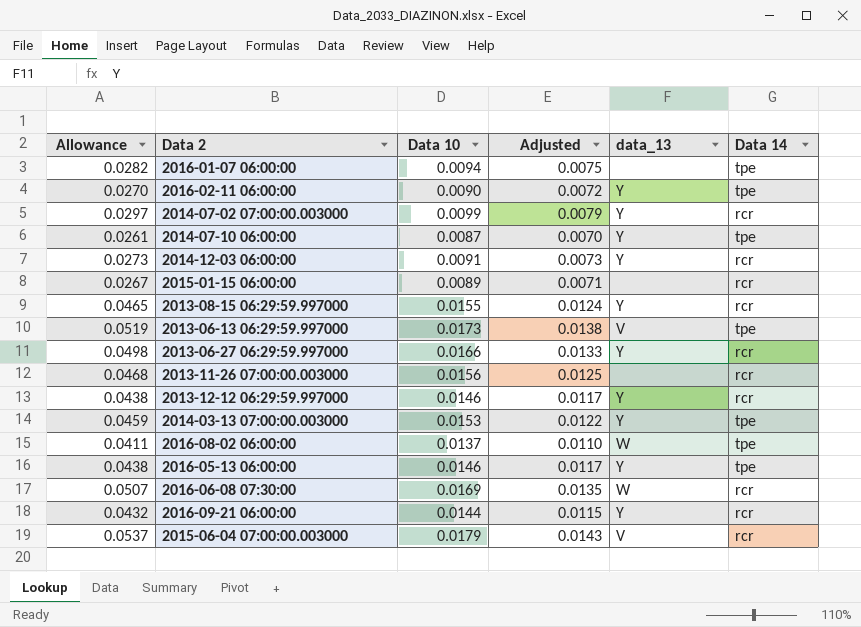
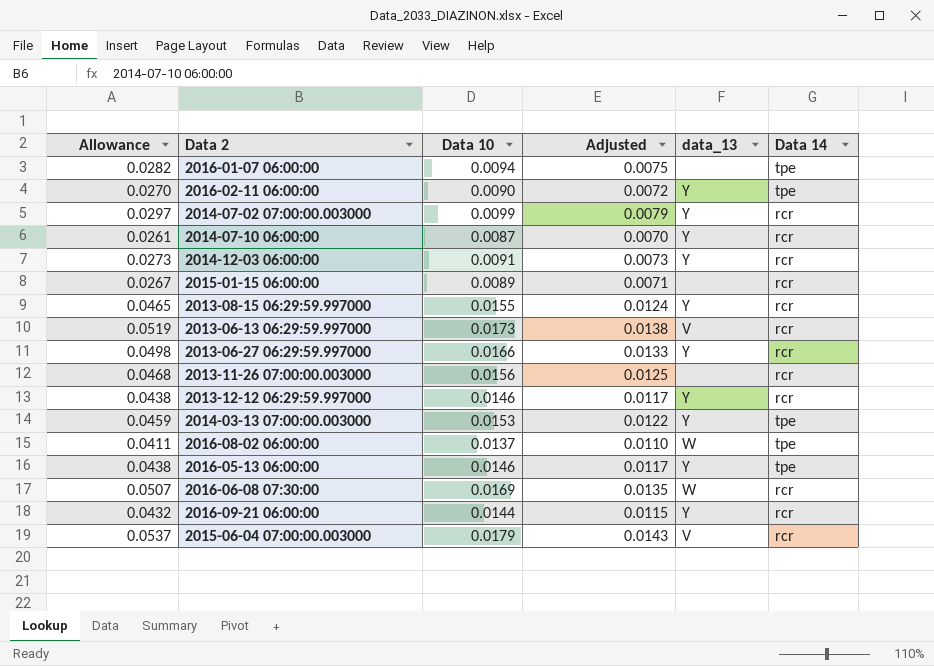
2014-07-10 06:00:00 | Data 14: tpe -> rcr
2013-06-13 06:29:59.997000 | Data 14: tpe -> rcr

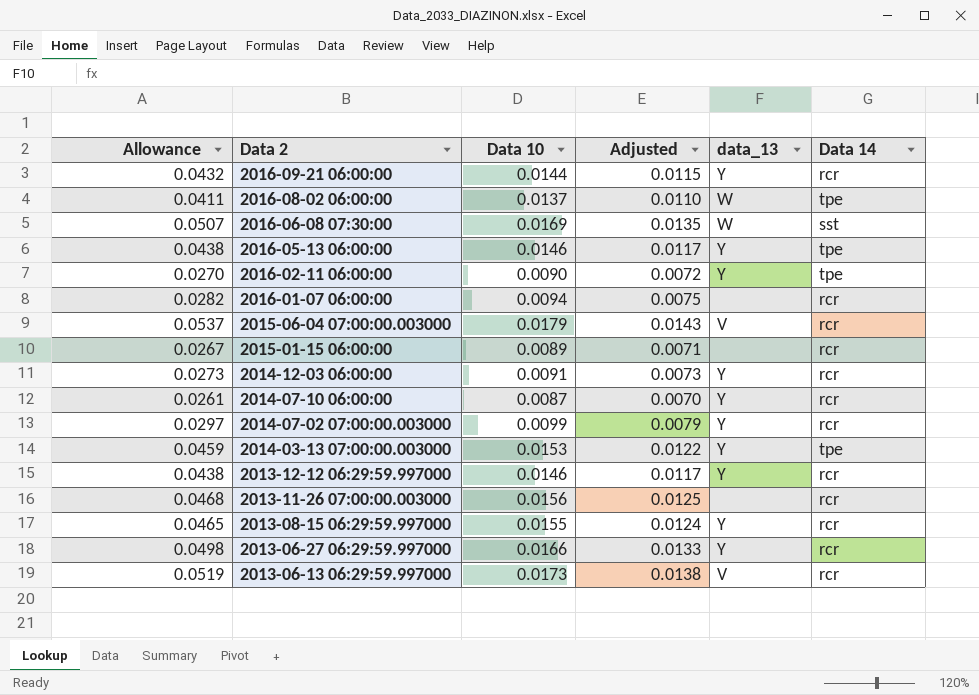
row order: none -> Data 2 descending
2016-06-08 07:30:00 | Data 14: rcr -> sst
2016-01-07 06:00:00 | Data 14: tpe -> rcr

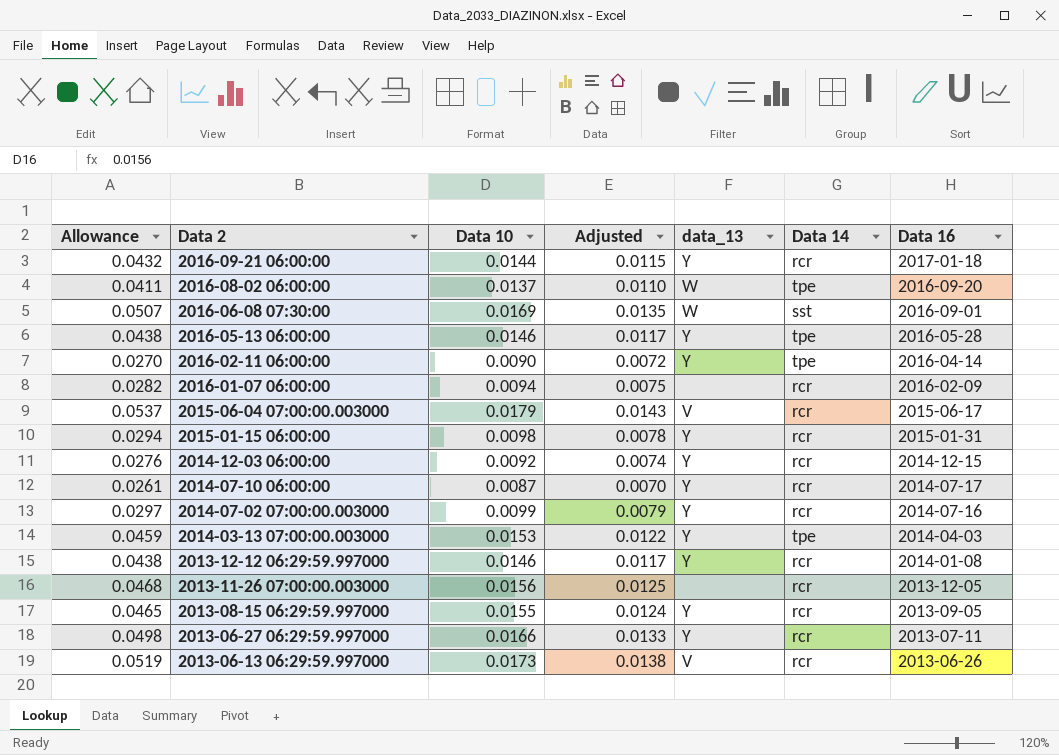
column Data 16 | position: none -> 7
2015-01-15 06:00:00 | Allowance: 0.0267 -> 0.0294
2015-01-15 06:00:00 | Data 10: 0.0089 -> 0.0098
2015-01-15 06:00:00 | Adjusted: 0.0071 -> 0.0078
2015-01-15 06:00:00 | data_13: none -> Y
2014-12-03 06:00:00 | Allowance: 0.0273 -> 0.0276
2014-12-03 06:00:00 | Data 10: 0.0091 -> 0.0092
2014-12-03 06:00:00 | Adjusted: 0.0073 -> 0.0074

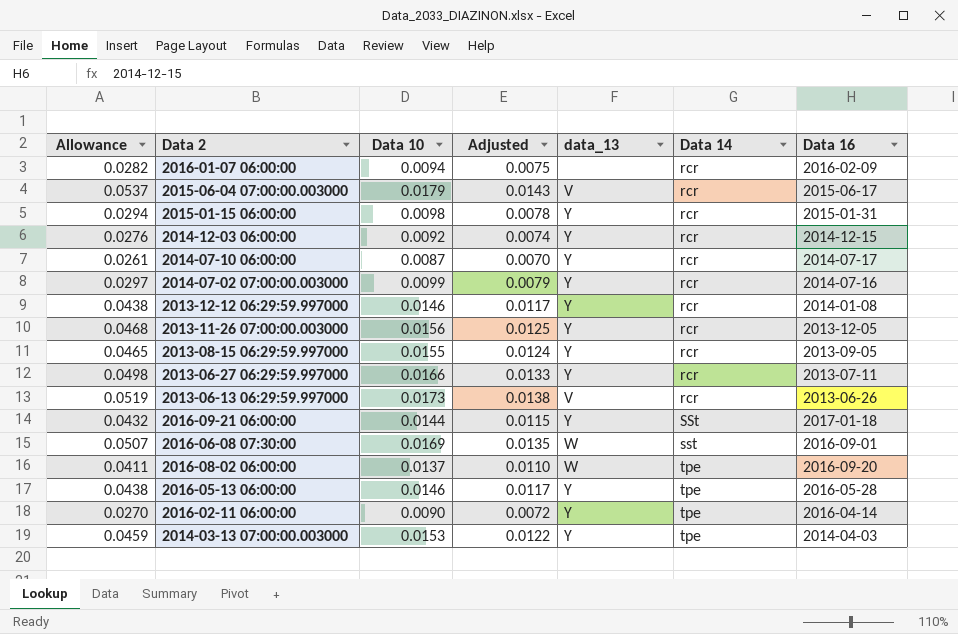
row order: Data 2 descending -> Data 14 ascending
2013-11-26 07:00:00.003000 | data_13: none -> Y
2016-09-21 06:00:00 | Data 14: rcr -> SSt

